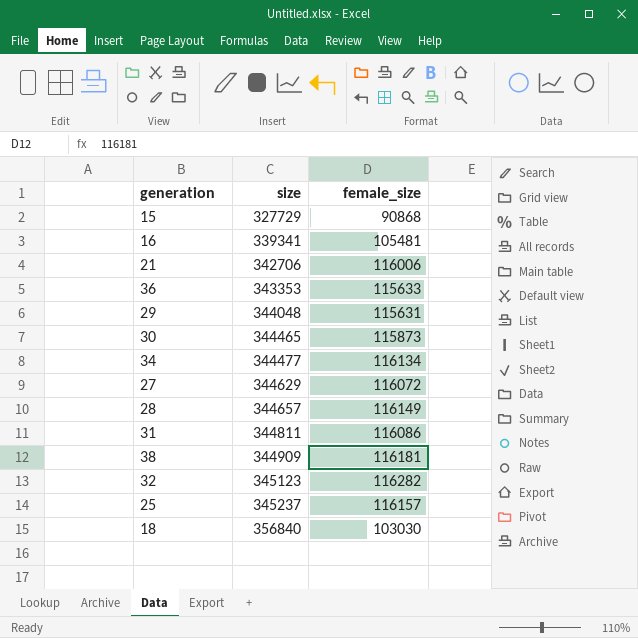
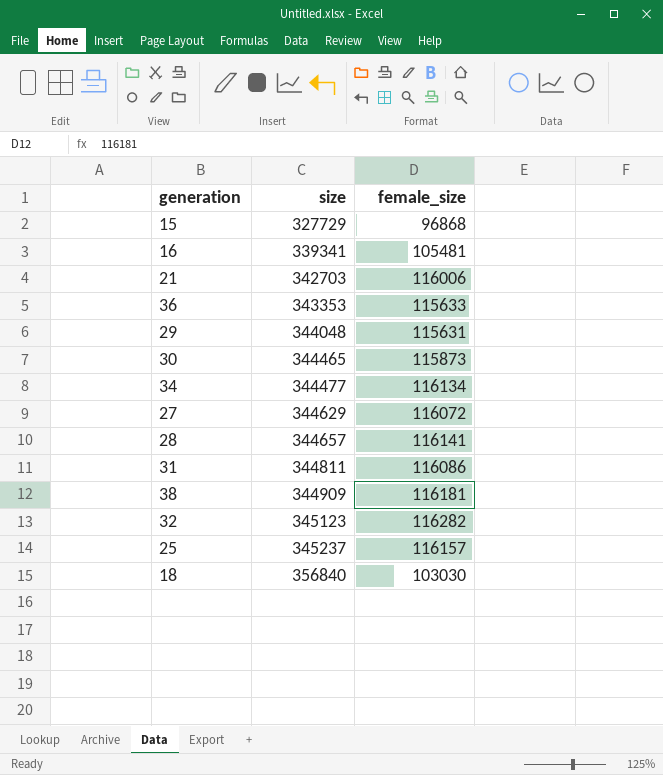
15 | female_size: 90868 -> 96868
21 | size: 342706 -> 342703
28 | female_size: 116149 -> 116141

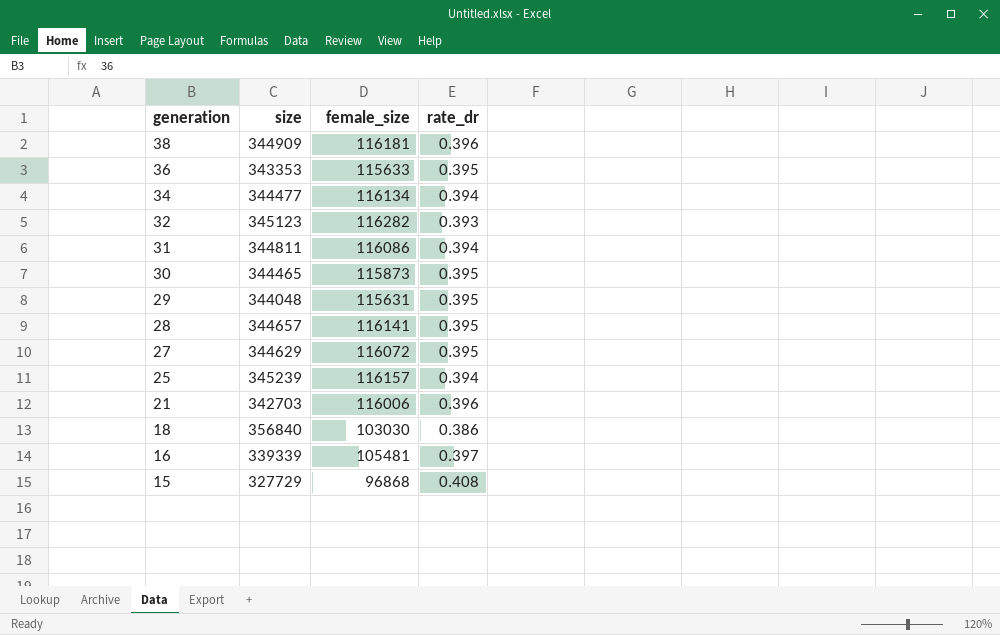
row order: size ascending -> generation descending
column rate_dr | position: none -> 4
25 | size: 345237 -> 345239
16 | size: 339341 -> 339339

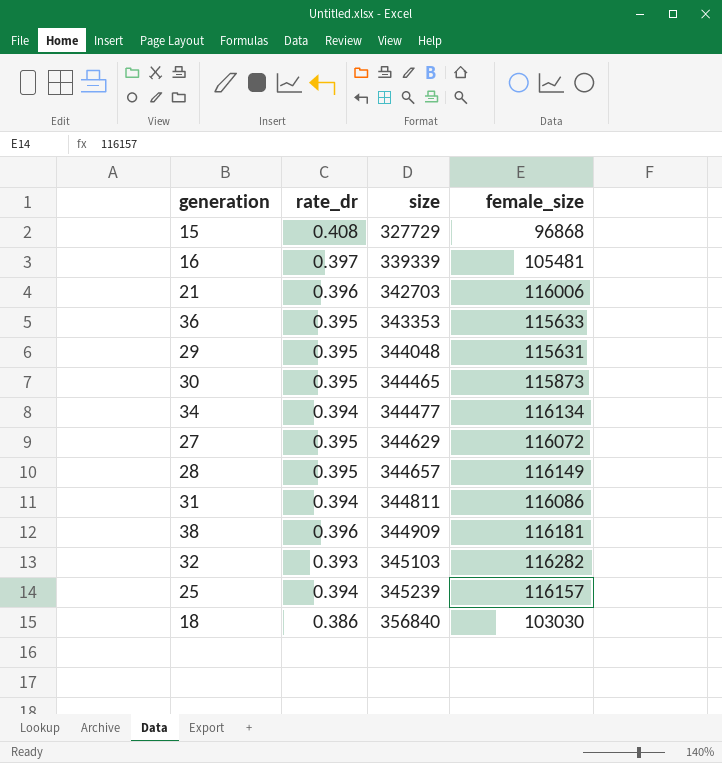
row order: generation descending -> size ascending
column rate_dr | position: 4 -> 2
28 | female_size: 116141 -> 116149
32 | size: 345123 -> 345103

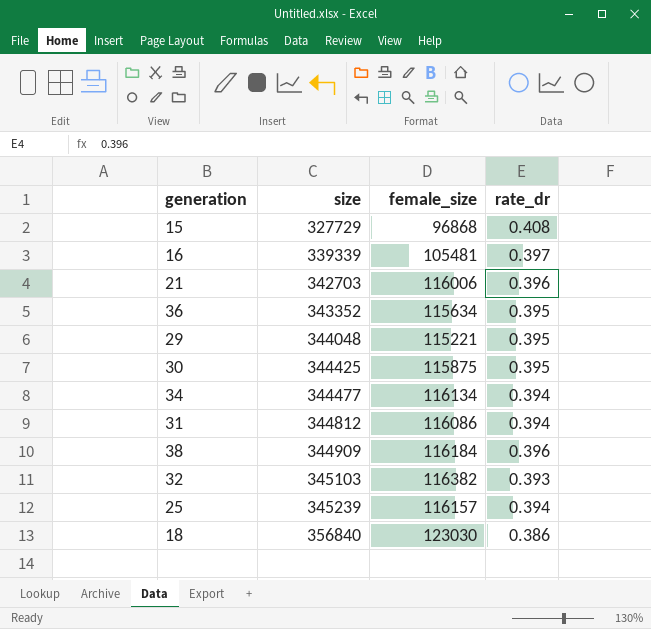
column rate_dr | position: 2 -> 4
row 27: 0.395 | 344629 | 116072 -> none
row 28: 0.395 | 344657 | 116149 -> none
36 | size: 343353 -> 343352
36 | female_size: 115633 -> 115634
29 | female_size: 115631 -> 115221
30 | size: 344465 -> 344425
30 | female_size: 115873 -> 115875
31 | size: 344811 -> 344812
38 | female_size: 116181 -> 116184
32 | female_size: 116282 -> 116382
18 | female_size: 103030 -> 123030

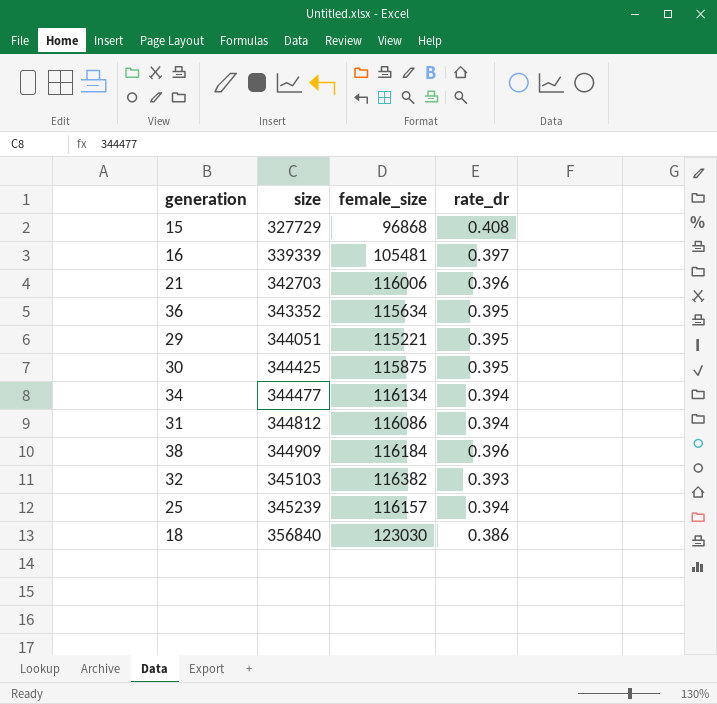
29 | size: 344048 -> 344051

